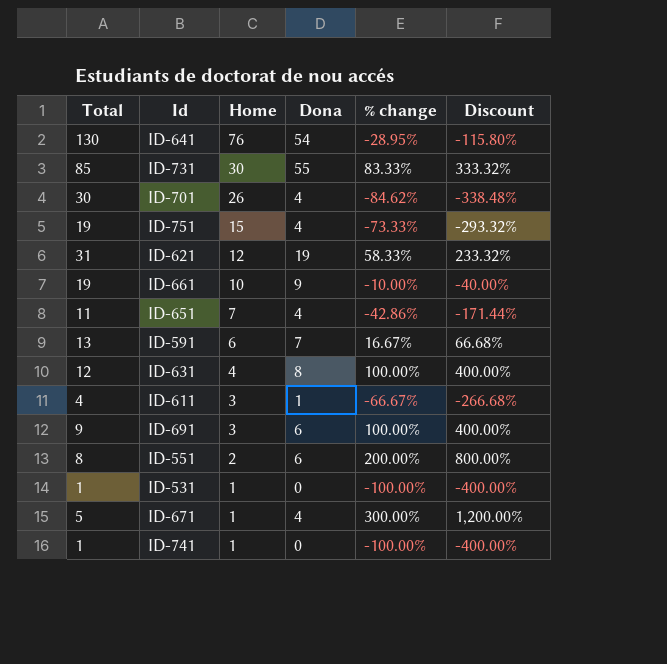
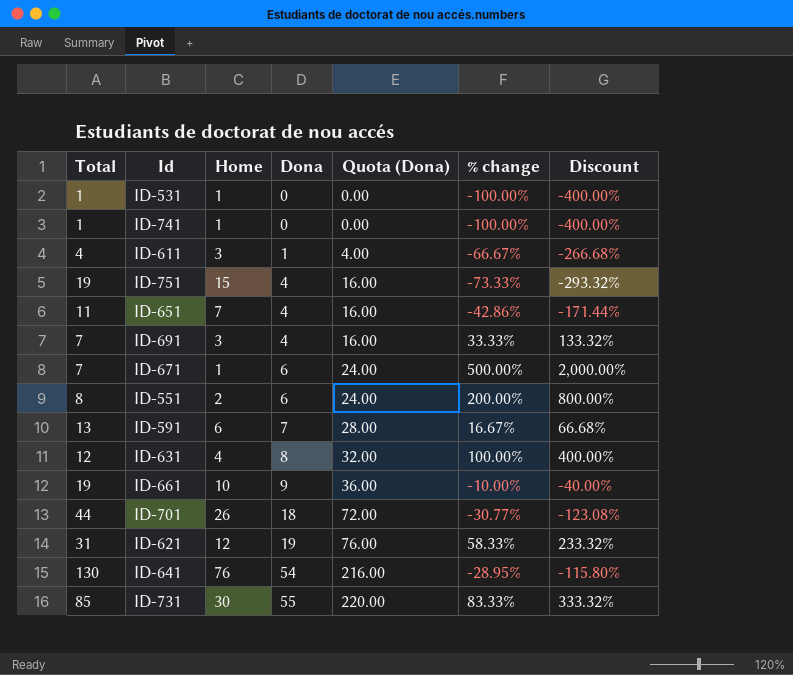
row order: Home descending -> Dona ascending
column Quota (Dona) | formula: none -> [Dona] * 4
ID-691 | Total: 9 -> 7
ID-691 | Dona: 6 -> 4
ID-691 | % change: 100.00% -> 33.33%
ID-691 | Discount: 400.00% -> 133.32%
ID-671 | Total: 5 -> 7
ID-671 | Dona: 4 -> 6
ID-671 | % change: 300.00% -> 500.00%
ID-671 | Discount: 1,200.00% -> 2,000.00%
ID-701 | Total: 30 -> 44
ID-701 | Dona: 4 -> 18
ID-701 | % change: -84.62% -> -30.77%
ID-701 | Discount: -338.48% -> -123.08%

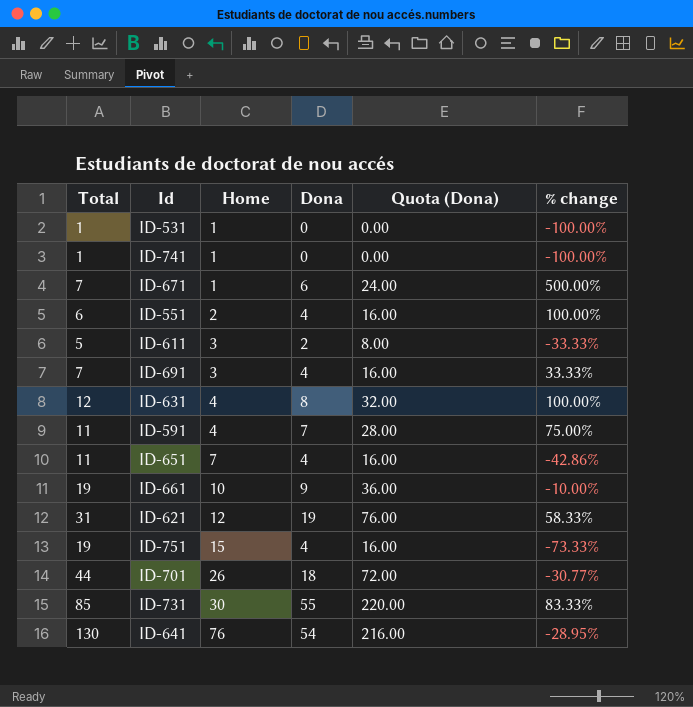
row order: Dona ascending -> Home ascending
column Discount | formula: [% change] * 4 -> none
ID-551 | Total: 8 -> 6
ID-551 | Dona: 6 -> 4
ID-551 | Quota (Dona): 24.00 -> 16.00
ID-551 | % change: 200.00% -> 100.00%
ID-611 | Total: 4 -> 5
ID-611 | Dona: 1 -> 2
ID-611 | Quota (Dona): 4.00 -> 8.00
ID-611 | % change: -66.67% -> -33.33%
ID-591 | Total: 13 -> 11
ID-591 | Home: 6 -> 4
ID-591 | % change: 16.67% -> 75.00%

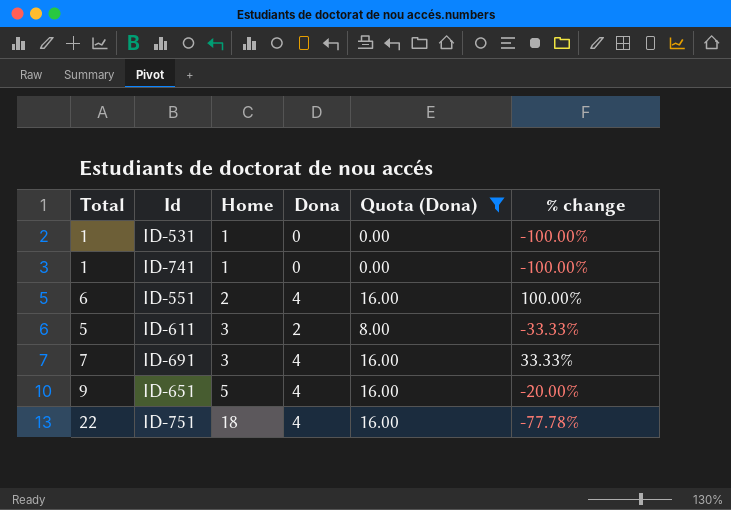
filter: none -> Quota (Dona) <= 16.00
ID-651 | Total: 11 -> 9
ID-651 | Home: 7 -> 5
ID-651 | % change: -42.86% -> -20.00%
ID-751 | Total: 19 -> 22
ID-751 | Home: 15 -> 18
ID-751 | % change: -73.33% -> -77.78%

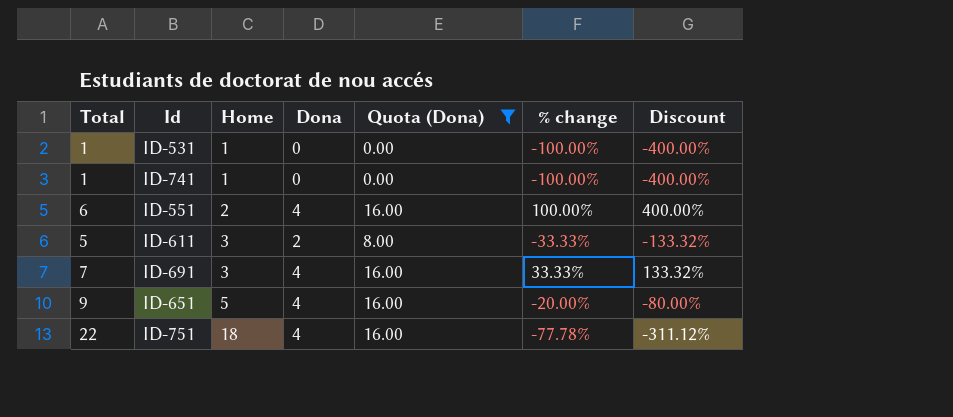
column Discount | formula: none -> [% change] * 4

